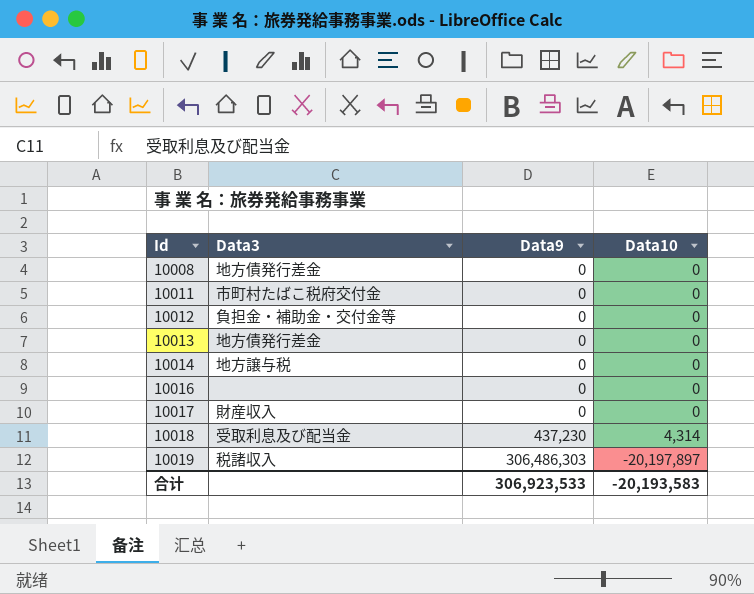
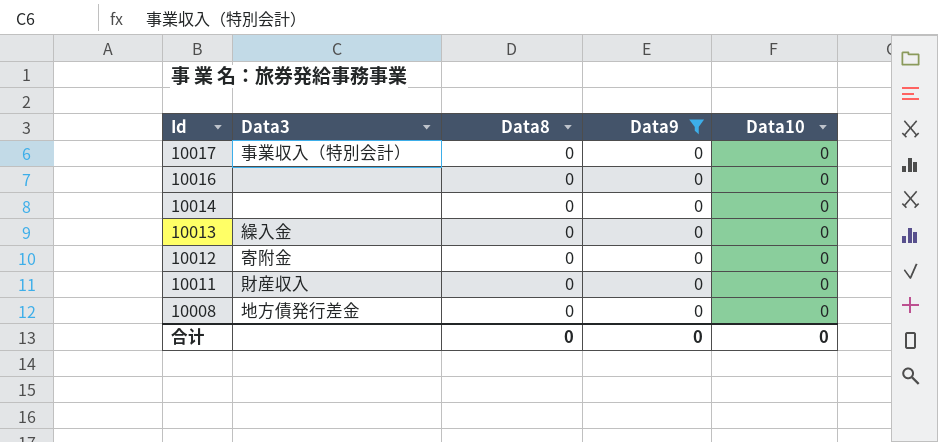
filter: none -> Data9 = 0
row order: Id ascending -> Id descending
column Data8 | position: none -> 3
10017 | Data3: 財産収入 -> 事業収入（特別会計）
10014 | Data3: 地方譲与税 -> none
10013 | Data3: 地方債発行差金 -> 繰入金
10012 | Data3: 負担金・補助金・交付金等 -> 寄附金
10011 | Data3: 市町村たばこ税府交付金 -> 財産収入
合计 | Data9: 306,923,533 -> 0
合计 | Data10: -20,193,583 -> 0

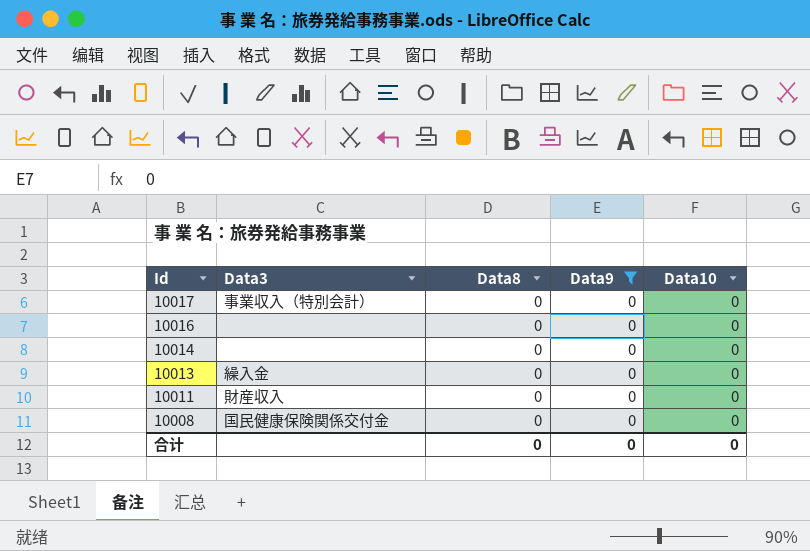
row 10012: 寄附金 | 0 | 0 | 0 -> none
10008 | Data3: 地方債発行差金 -> 国民健康保険関係交付金

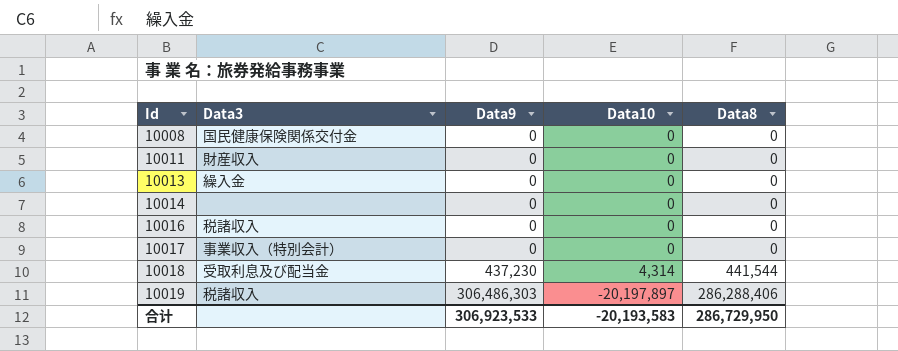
filter: Data9 = 0 -> none
row order: Id descending -> Id ascending
column Data8 | position: 3 -> 5
10016 | Data3: none -> 税諸収入
合计 | Data9: 0 -> 306,923,533
合计 | Data10: 0 -> -20,193,583
合计 | Data8: 0 -> 286,729,950

